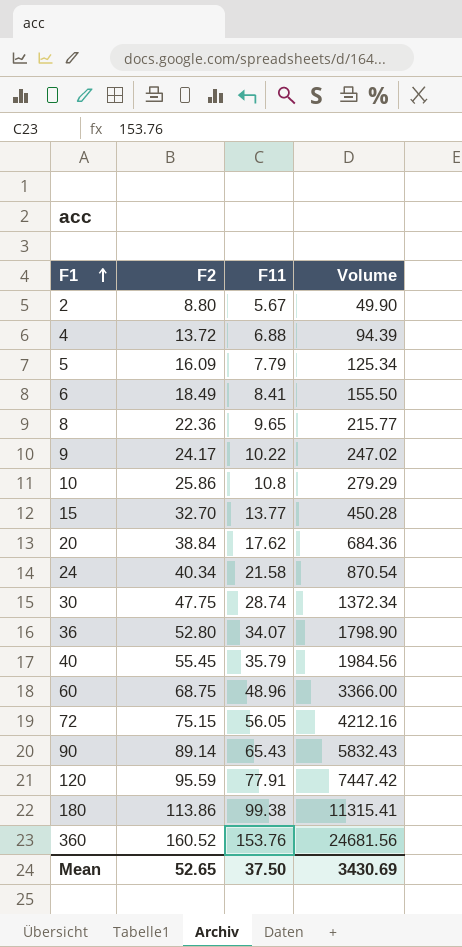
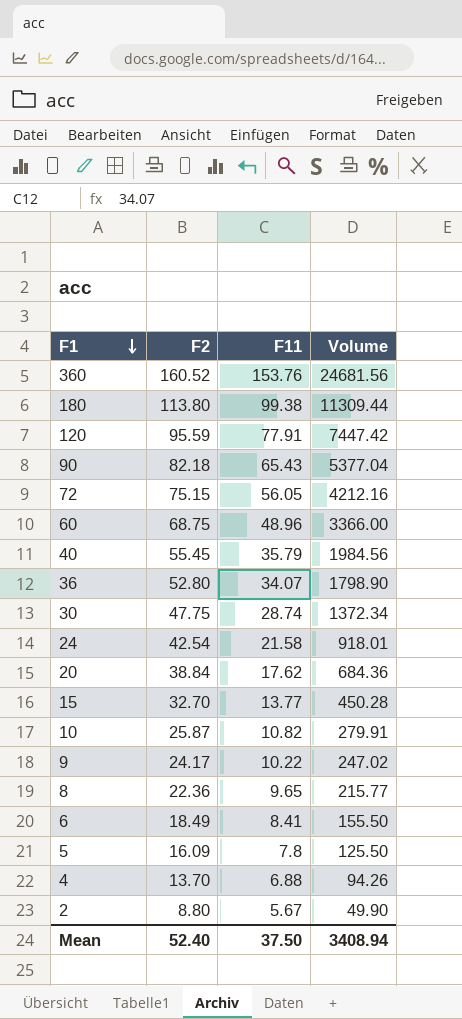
row order: F1 ascending -> F1 descending
180 | F2: 113.86 -> 113.80
180 | Volume: 11315.41 -> 11309.44
90 | F2: 89.14 -> 82.18
90 | Volume: 5832.43 -> 5377.04
24 | F2: 40.34 -> 42.54
24 | Volume: 870.54 -> 918.01
10 | F2: 25.86 -> 25.87
10 | F11: 10.8 -> 10.82
10 | Volume: 279.29 -> 279.91
5 | F11: 7.79 -> 7.8
5 | Volume: 125.34 -> 125.50
4 | F2: 13.72 -> 13.70
4 | Volume: 94.39 -> 94.26
Mean | F2: 52.65 -> 52.40
Mean | Volume: 3430.69 -> 3408.94

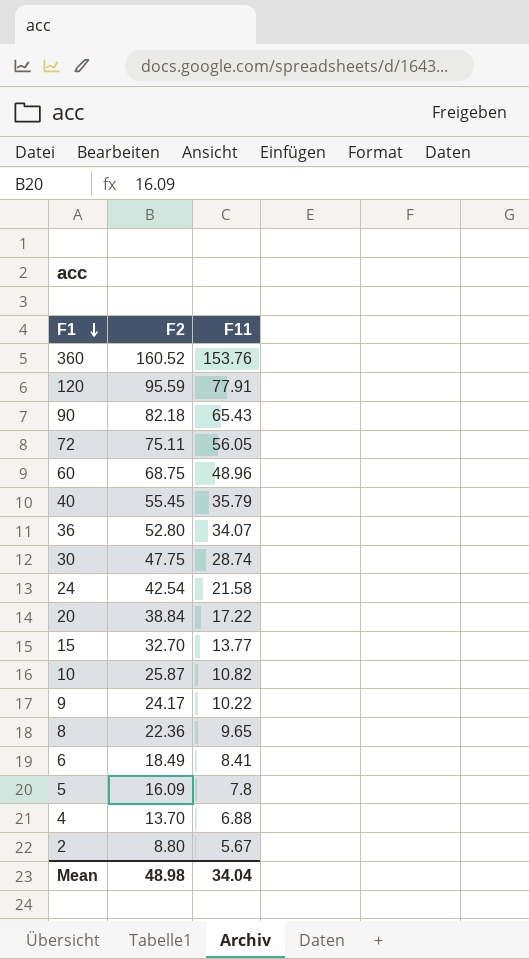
column Volume | formula: [F2] * [F11] -> none
row 180: 113.80 | 99.38 | 11309.44 -> none
72 | F2: 75.15 -> 75.11
20 | F11: 17.62 -> 17.22
Mean | F2: 52.40 -> 48.98
Mean | F11: 37.50 -> 34.04

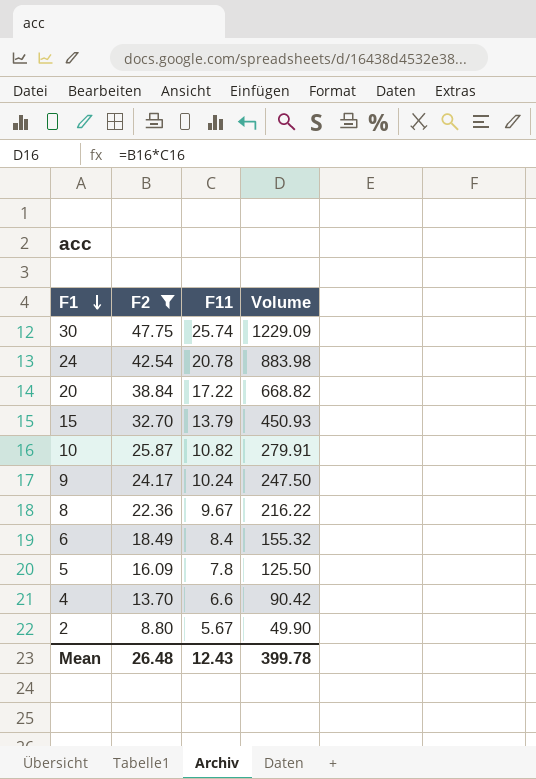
filter: none -> F2 <= 47.75
column Volume | formula: none -> [F2] * [F11]
30 | F11: 28.74 -> 25.74
24 | F11: 21.58 -> 20.78
15 | F11: 13.77 -> 13.79
9 | F11: 10.22 -> 10.24
8 | F11: 9.65 -> 9.67
6 | F11: 8.41 -> 8.4
4 | F11: 6.88 -> 6.6
Mean | F2: 48.98 -> 26.48
Mean | F11: 34.04 -> 12.43

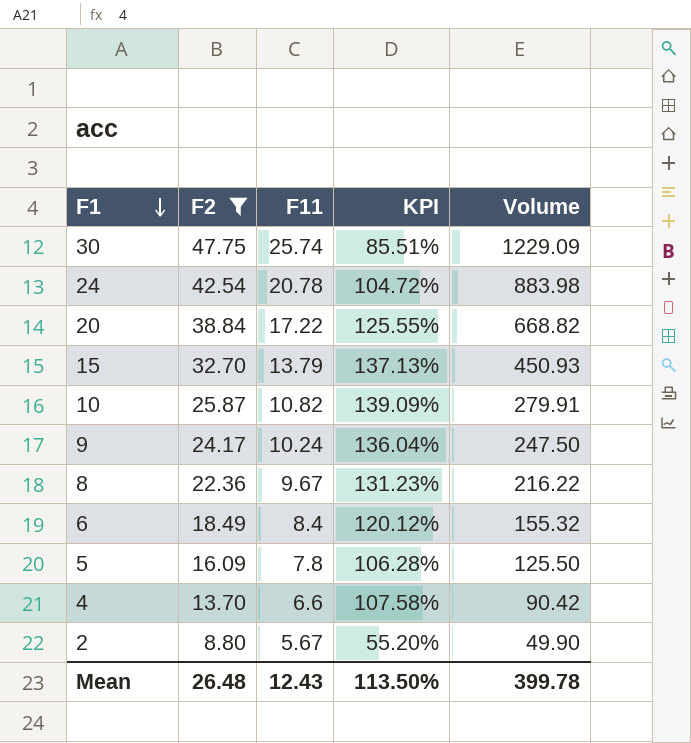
column KPI | formula: none -> ([F2] - [F11]) / [F11]

